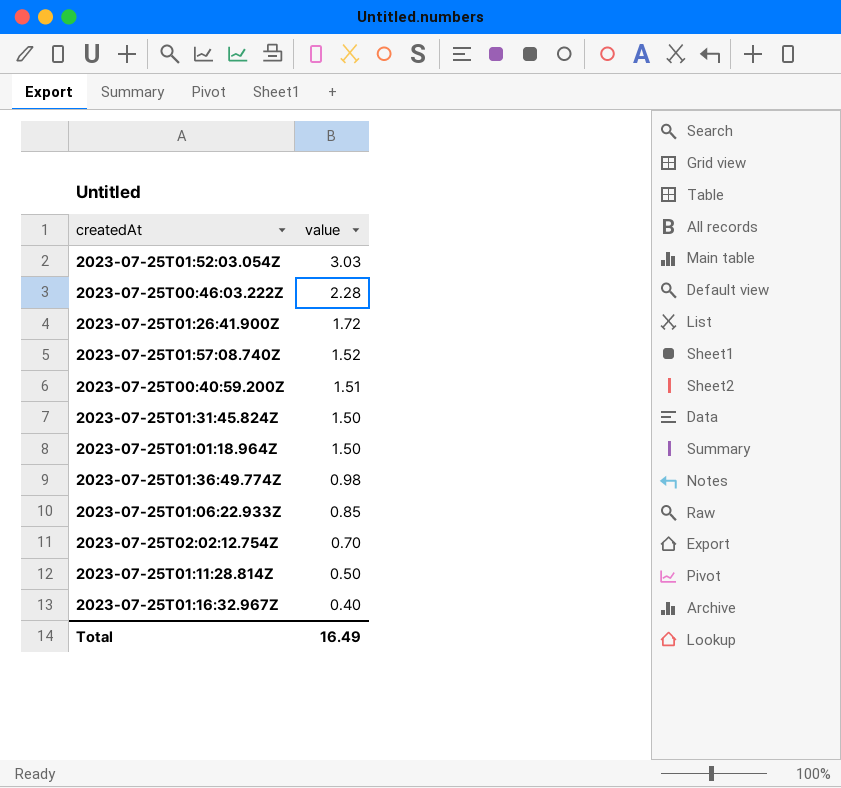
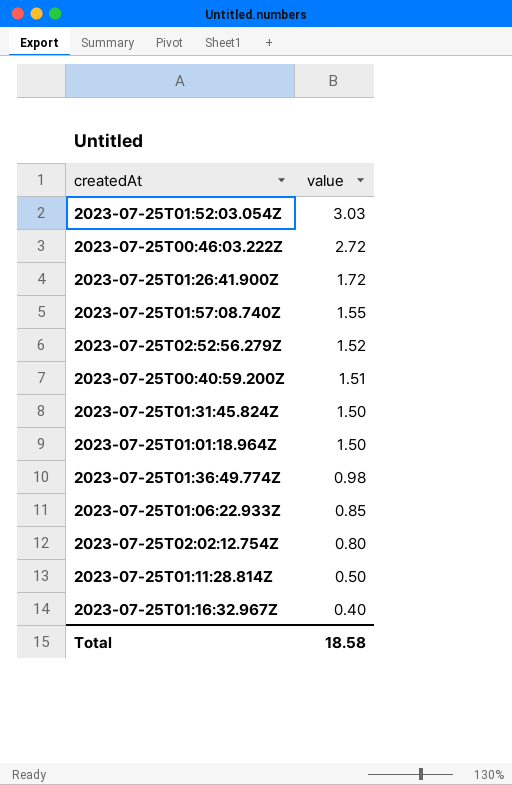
2023-07-25T00:46:03.222Z | value: 2.28 -> 2.72
2023-07-25T01:57:08.740Z | value: 1.52 -> 1.55
row 2023-07-25T02:52:56.279Z: none -> 1.52
2023-07-25T02:02:12.754Z | value: 0.70 -> 0.80
Total | value: 16.49 -> 18.58

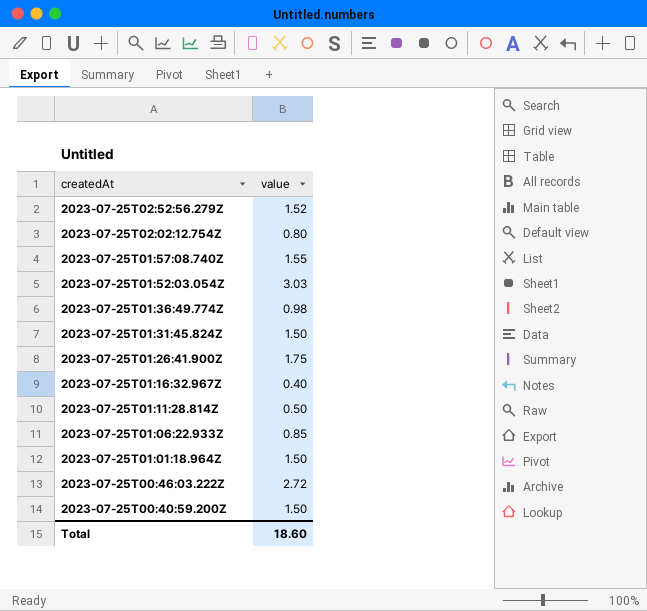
row order: value descending -> createdAt descending
2023-07-25T01:26:41.900Z | value: 1.72 -> 1.75
2023-07-25T00:40:59.200Z | value: 1.51 -> 1.50
Total | value: 18.58 -> 18.60

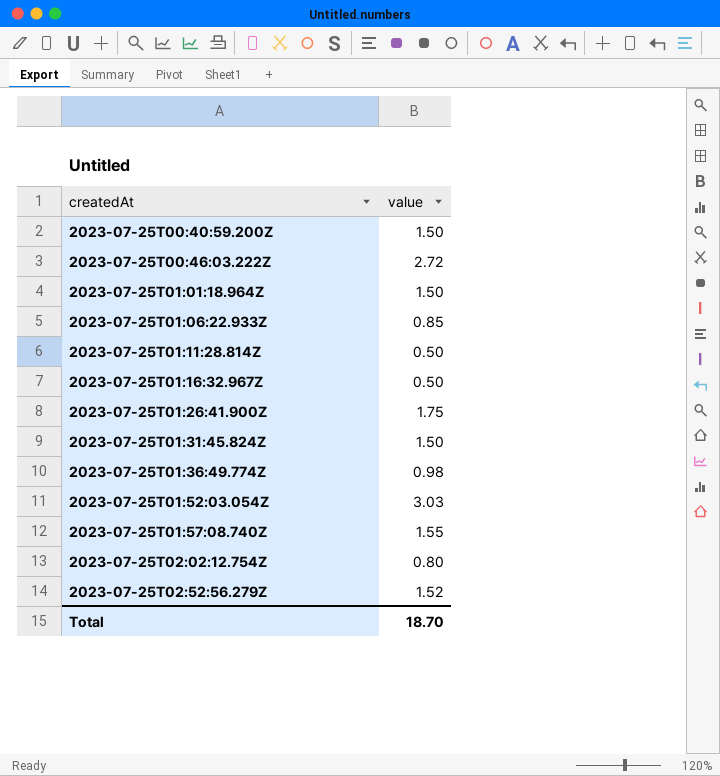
row order: createdAt descending -> createdAt ascending
2023-07-25T01:16:32.967Z | value: 0.40 -> 0.50
Total | value: 18.60 -> 18.70

